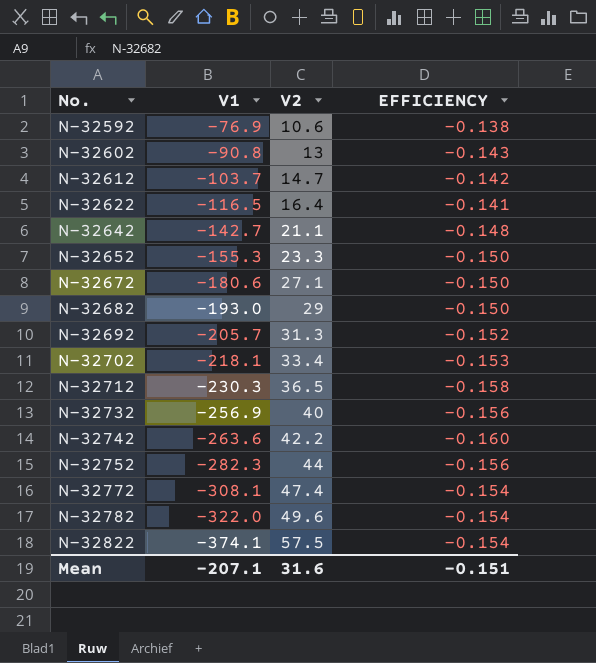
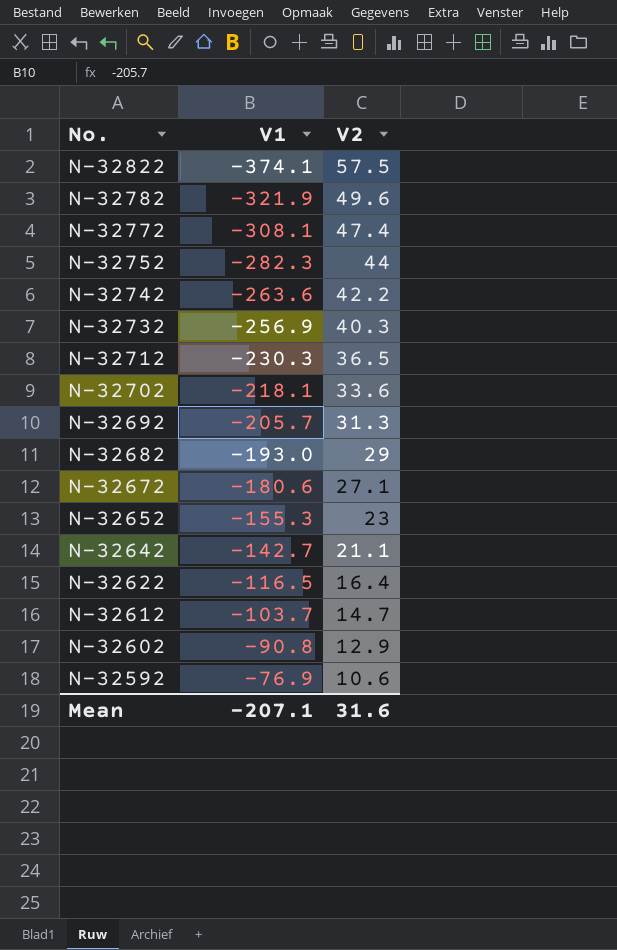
row order: No. ascending -> No. descending
column EFFICIENCY | formula: [V2] / [V1] -> none
N-32782 | V1: -322.0 -> -321.9
N-32732 | V2: 40 -> 40.3
N-32702 | V2: 33.4 -> 33.6
N-32652 | V2: 23.3 -> 23
N-32602 | V2: 13 -> 12.9

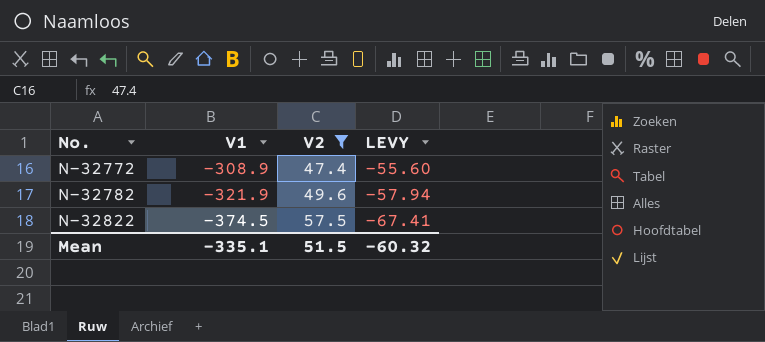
filter: none -> V2 >= 47.4
row order: No. descending -> No. ascending
column LEVY | formula: none -> [V1] * 0.18
N-32772 | V1: -308.1 -> -308.9
N-32822 | V1: -374.1 -> -374.5
Mean | V1: -207.1 -> -335.1
Mean | V2: 31.6 -> 51.5

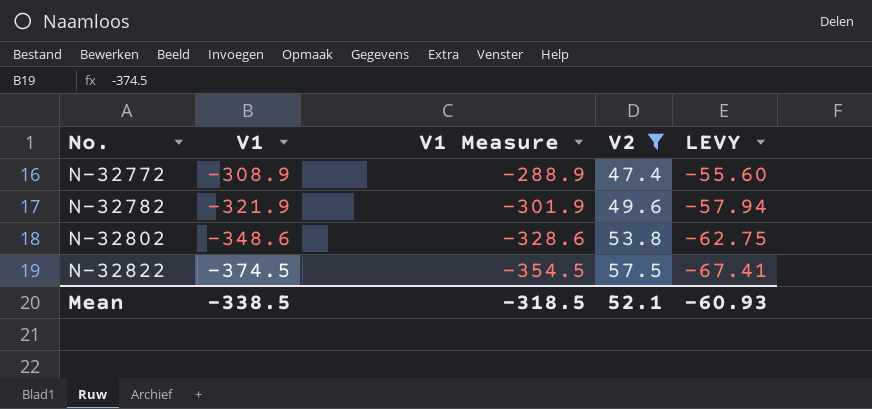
column V1 Measure | formula: none -> [V1] + 20
row N-32802: none -> -348.6 | -328.6 | 53.8 | -62.75
Mean | V1: -335.1 -> -338.5
Mean | V2: 51.5 -> 52.1
Mean | LEVY: -60.32 -> -60.93

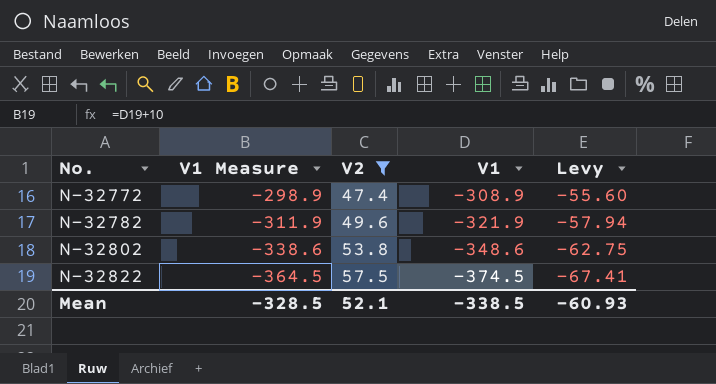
column V1 Measure | formula: [V1] + 20 -> [V1] + 10
column V1 | position: 2 -> 4
column name: LEVY -> Levy
Mean | V1 Measure: -318.5 -> -328.5

